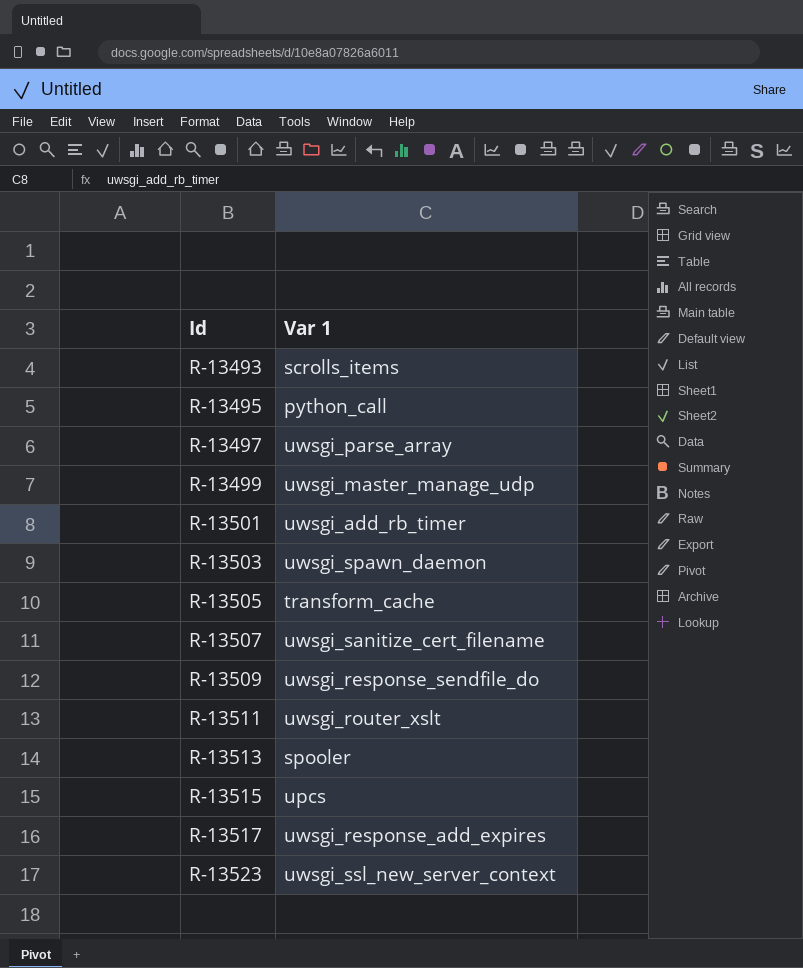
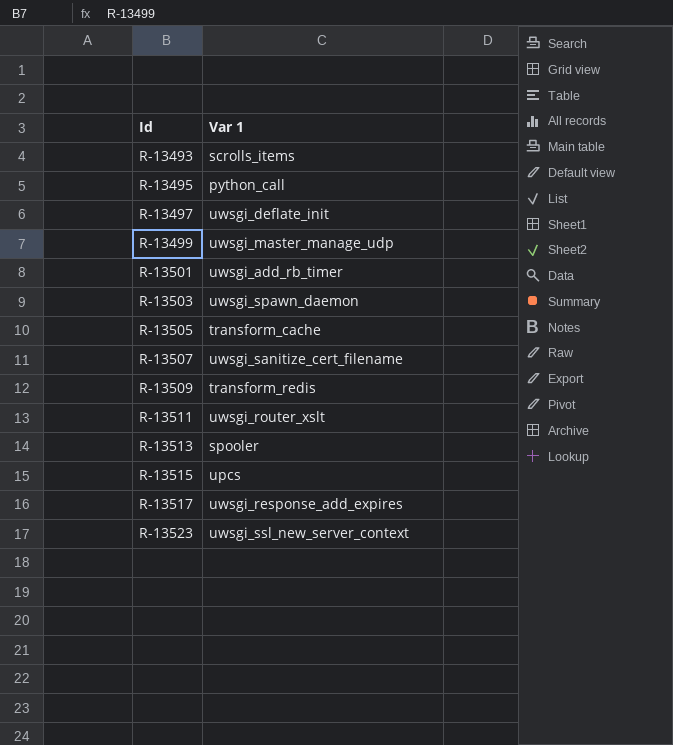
R-13497 | Var 1: uwsgi_parse_array -> uwsgi_deflate_init
R-13509 | Var 1: uwsgi_response_sendfile_do -> transform_redis

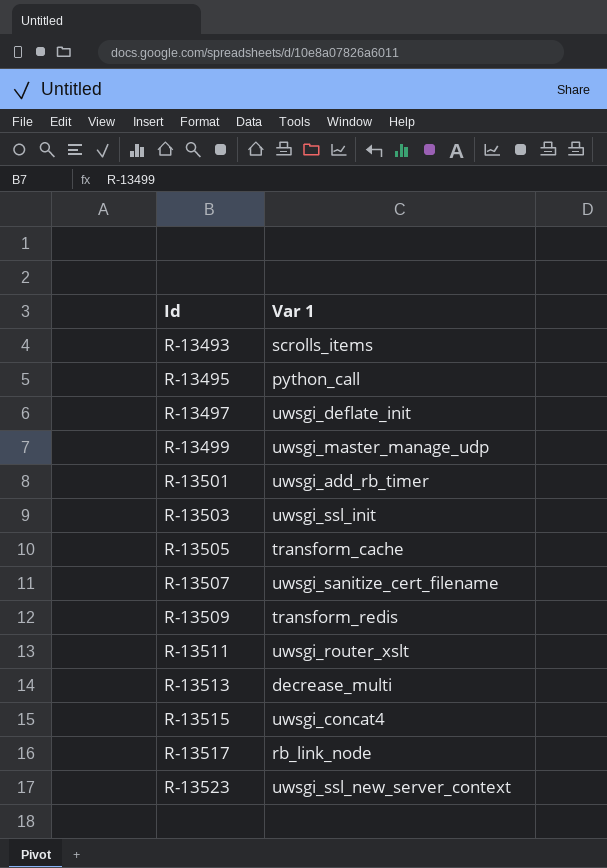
R-13503 | Var 1: uwsgi_spawn_daemon -> uwsgi_ssl_init
R-13513 | Var 1: spooler -> decrease_multi
R-13515 | Var 1: upcs -> uwsgi_concat4
R-13517 | Var 1: uwsgi_response_add_expires -> rb_link_node

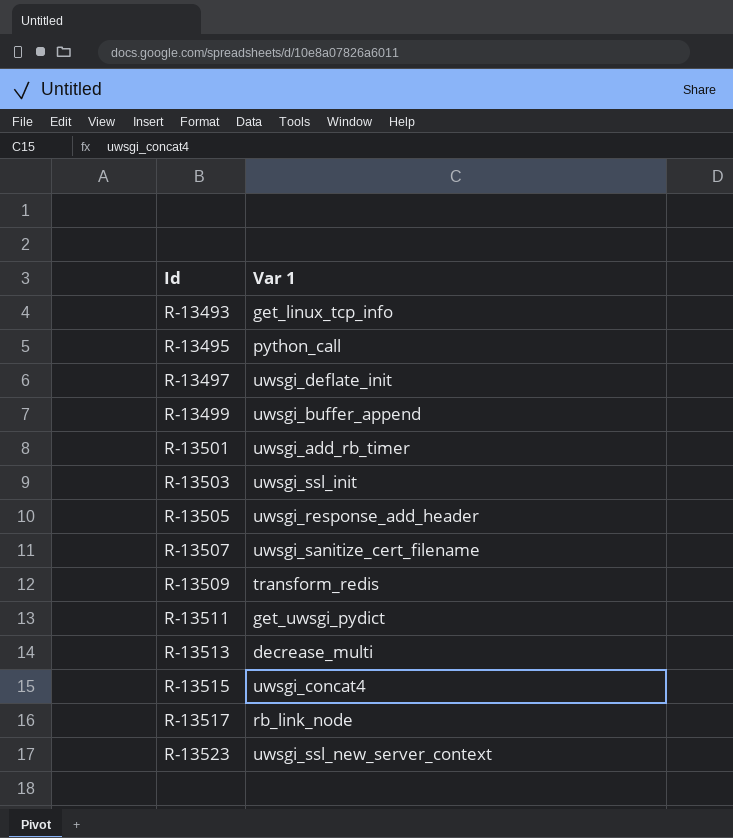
R-13493 | Var 1: scrolls_items -> get_linux_tcp_info
R-13499 | Var 1: uwsgi_master_manage_udp -> uwsgi_buffer_append
R-13505 | Var 1: transform_cache -> uwsgi_response_add_header
R-13511 | Var 1: uwsgi_router_xslt -> get_uwsgi_pydict

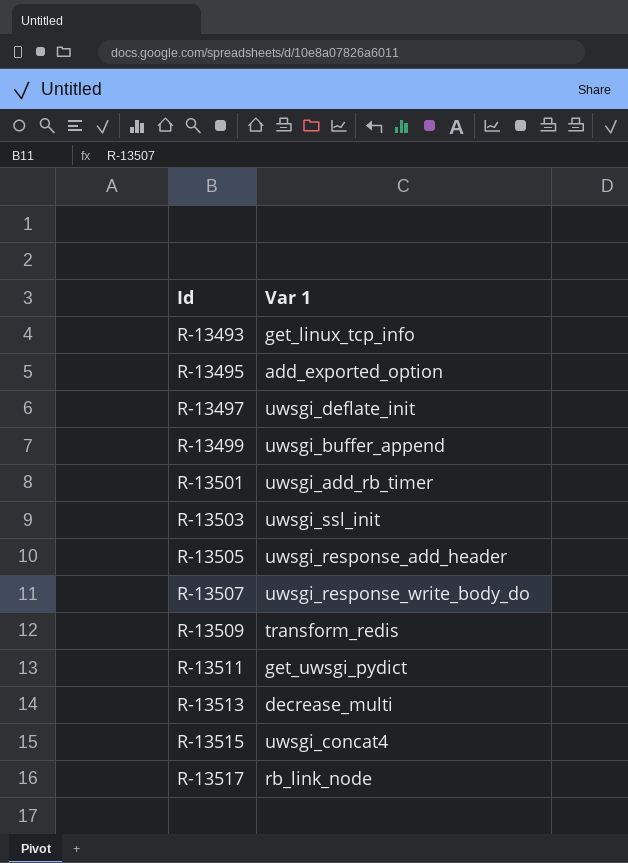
row R-13523: uwsgi_ssl_new_server_context -> none
R-13495 | Var 1: python_call -> add_exported_option
R-13507 | Var 1: uwsgi_sanitize_cert_filename -> uwsgi_response_write_body_do

